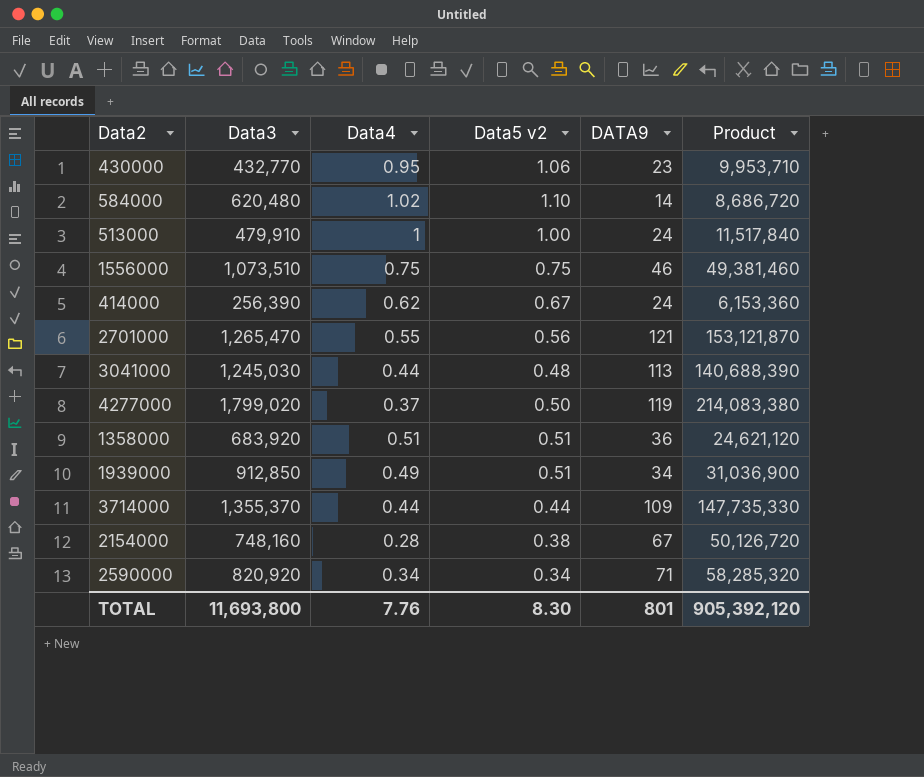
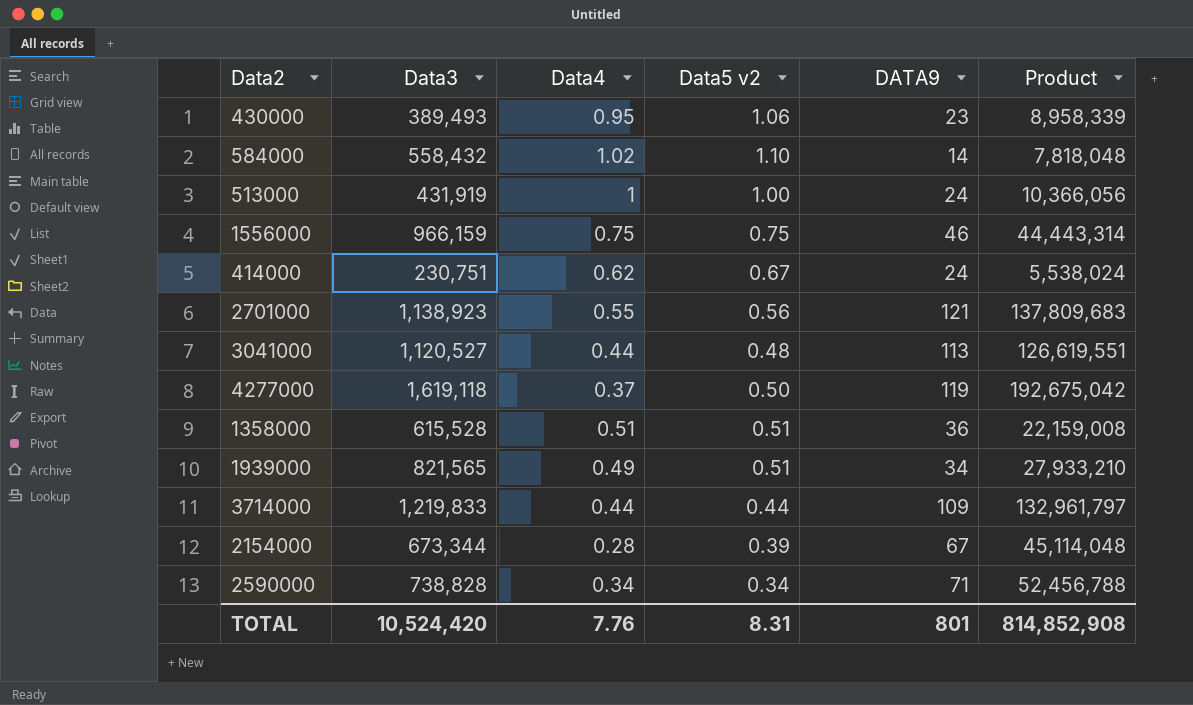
430000 | Data3: 432,770 -> 389,493
430000 | Product: 9,953,710 -> 8,958,339
584000 | Data3: 620,480 -> 558,432
584000 | Product: 8,686,720 -> 7,818,048
513000 | Data3: 479,910 -> 431,919
513000 | Product: 11,517,840 -> 10,366,056
1556000 | Data3: 1,073,510 -> 966,159
1556000 | Product: 49,381,460 -> 44,443,314
414000 | Data3: 256,390 -> 230,751
414000 | Product: 6,153,360 -> 5,538,024
2701000 | Data3: 1,265,470 -> 1,138,923
2701000 | Product: 153,121,870 -> 137,809,683
3041000 | Data3: 1,245,030 -> 1,120,527
3041000 | Product: 140,688,390 -> 126,619,551
4277000 | Data3: 1,799,020 -> 1,619,118
4277000 | Product: 214,083,380 -> 192,675,042
1358000 | Data3: 683,920 -> 615,528
1358000 | Product: 24,621,120 -> 22,159,008
1939000 | Data3: 912,850 -> 821,565
1939000 | Product: 31,036,900 -> 27,933,210
3714000 | Data3: 1,355,370 -> 1,219,833
3714000 | Product: 147,735,330 -> 132,961,797
2154000 | Data3: 748,160 -> 673,344
2154000 | Data5 v2: 0.38 -> 0.39
2154000 | Product: 50,126,720 -> 45,114,048
2590000 | Data3: 820,920 -> 738,828
2590000 | Product: 58,285,320 -> 52,456,788
TOTAL | Data3: 11,693,800 -> 10,524,420
TOTAL | Data5 v2: 8.30 -> 8.31
TOTAL | Product: 905,392,120 -> 814,852,908

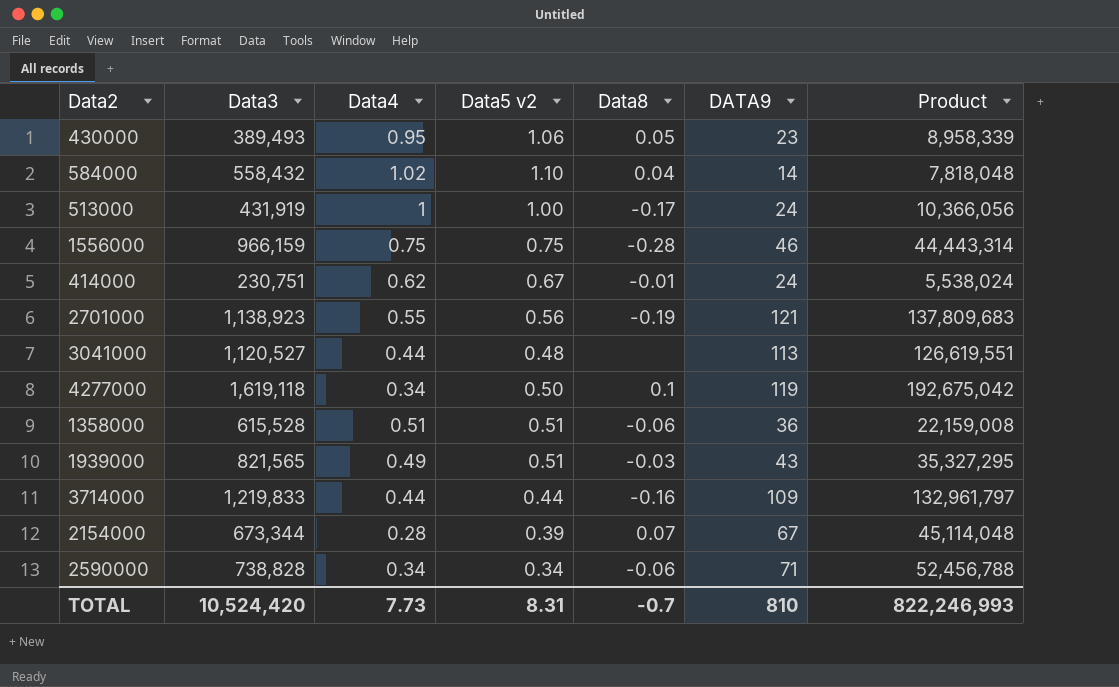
column Data8 | position: none -> 5
4277000 | Data4: 0.37 -> 0.34
1939000 | DATA9: 34 -> 43
1939000 | Product: 27,933,210 -> 35,327,295
TOTAL | Data4: 7.76 -> 7.73
TOTAL | DATA9: 801 -> 810
TOTAL | Product: 814,852,908 -> 822,246,993

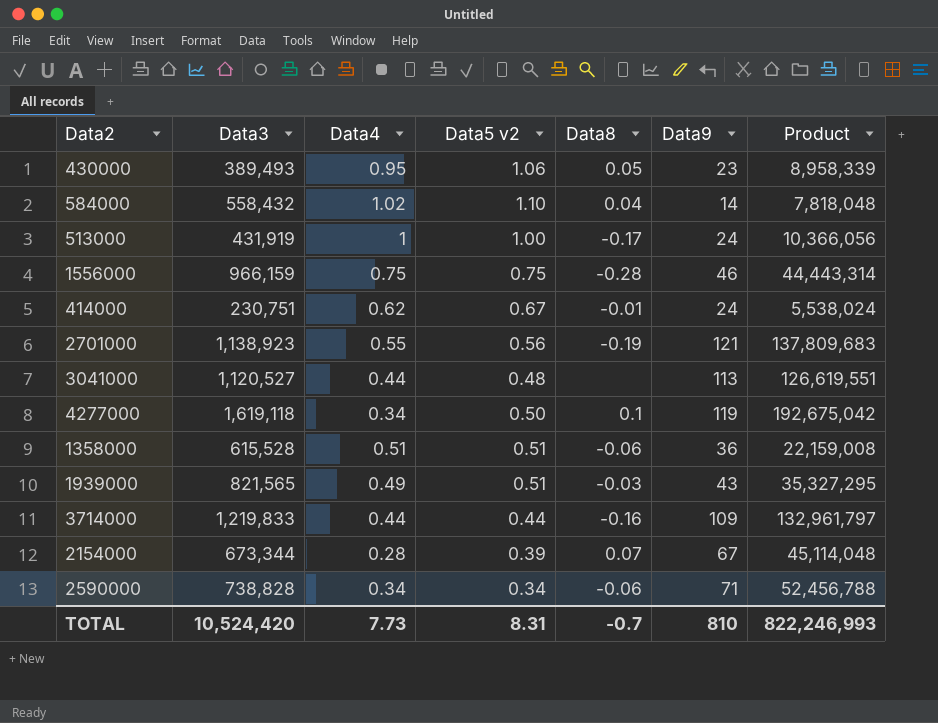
column name: DATA9 -> Data9

